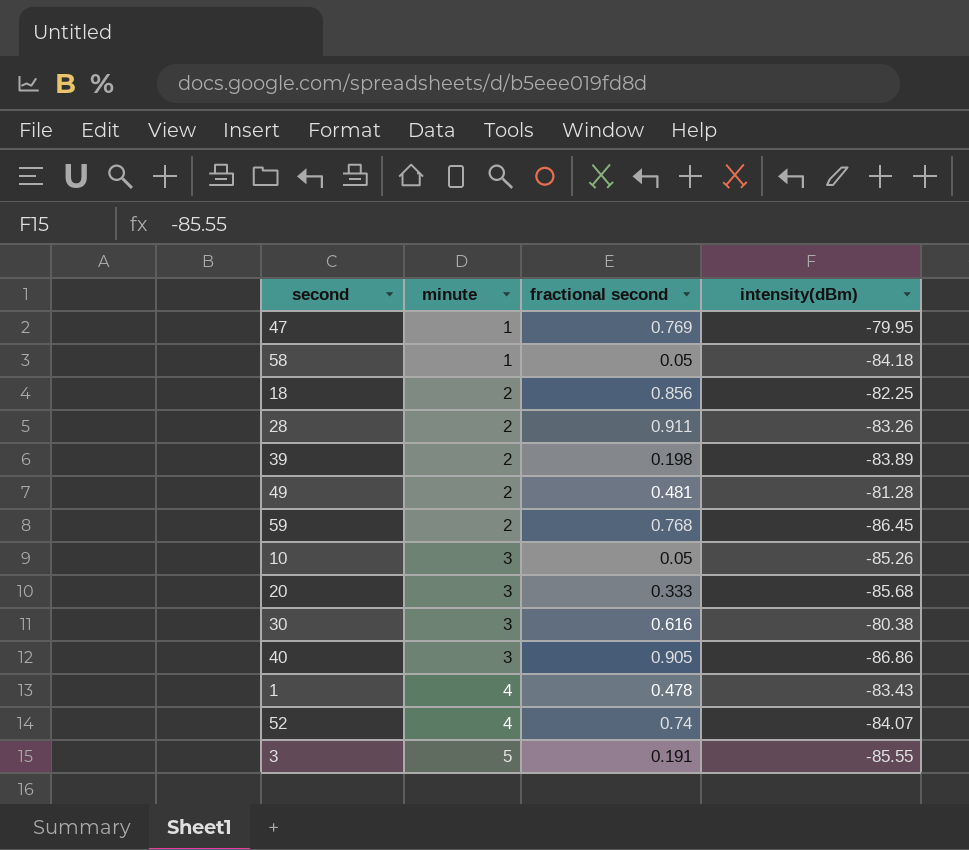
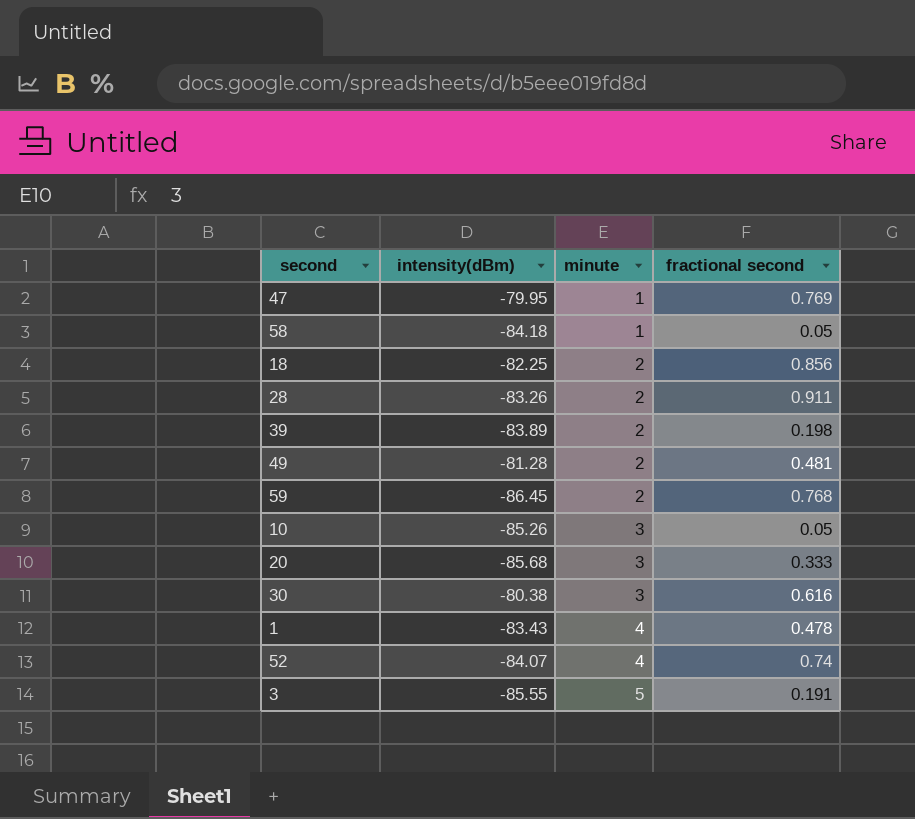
column intensity(dBm) | position: 4 -> 2
row 40: 3 | 0.905 | -86.86 -> none

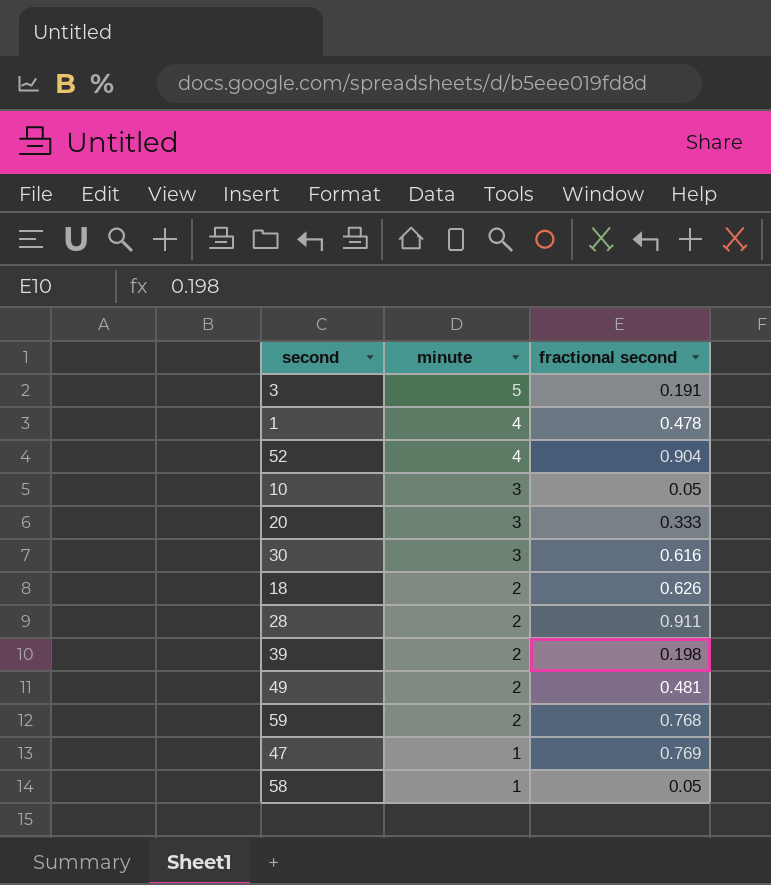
row order: minute ascending -> minute descending
column intensity(dBm) | position: 2 -> none
52 | fractional second: 0.74 -> 0.904
18 | fractional second: 0.856 -> 0.626

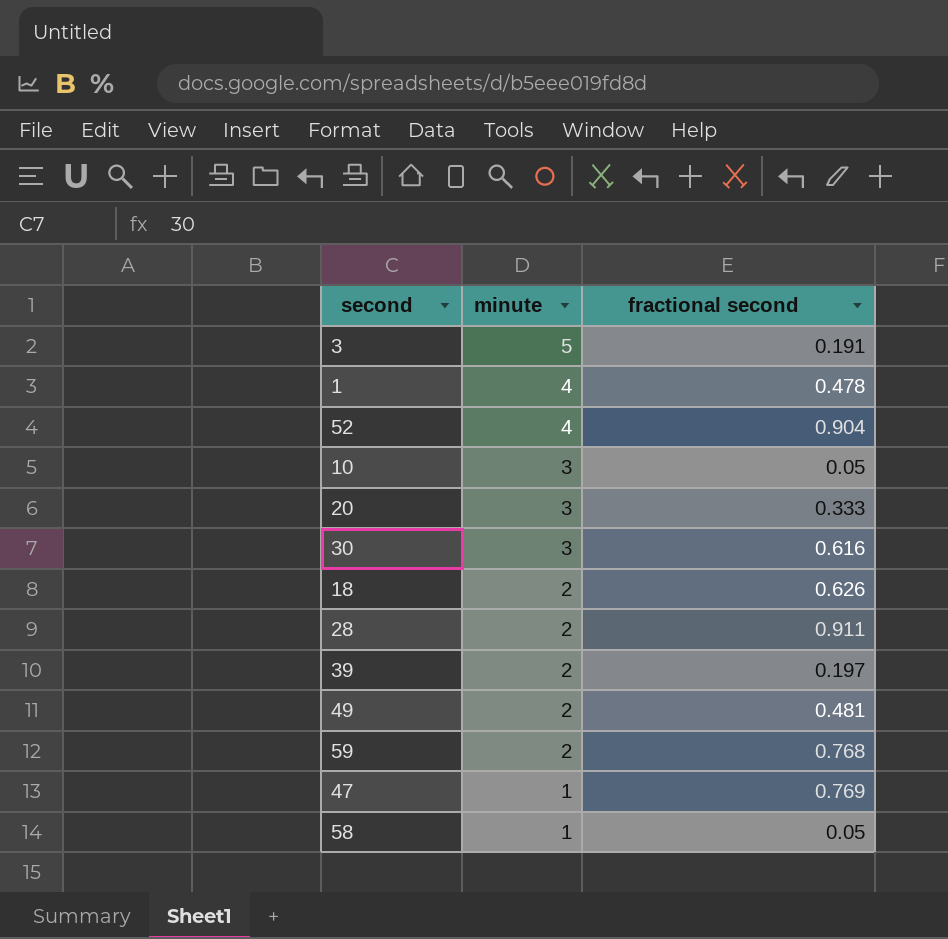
39 | fractional second: 0.198 -> 0.197

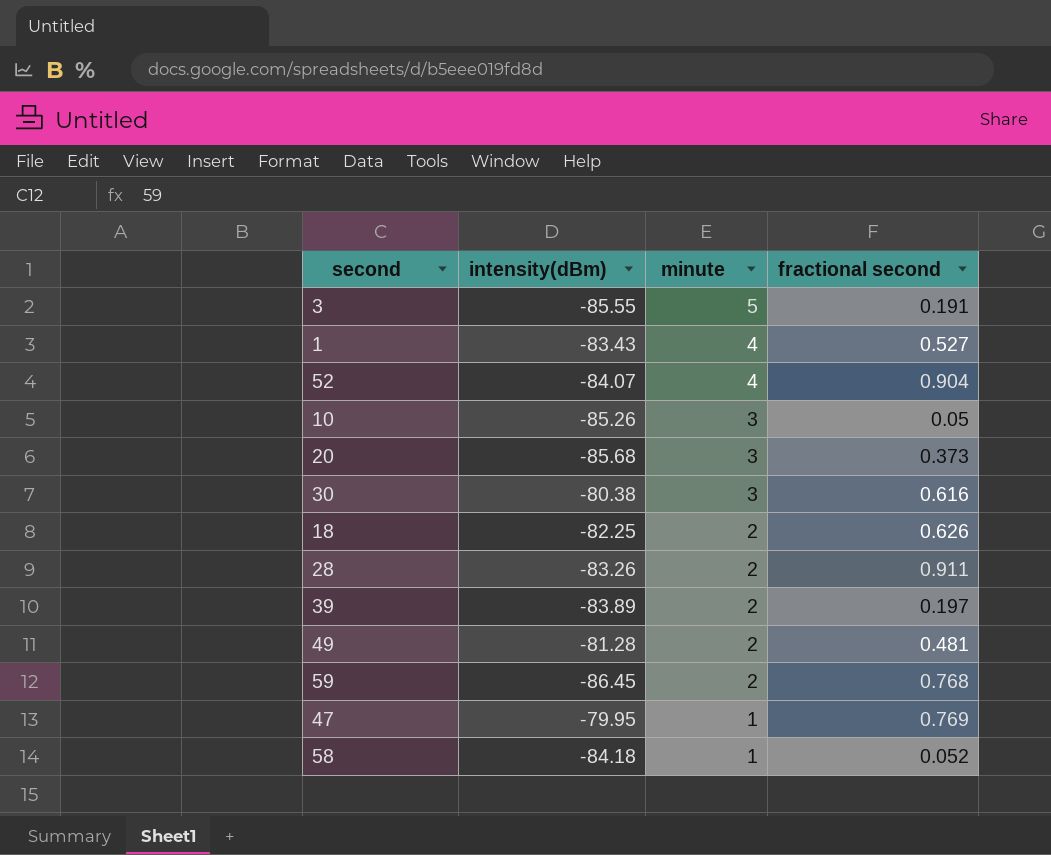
column intensity(dBm) | position: none -> 2
1 | fractional second: 0.478 -> 0.527
20 | fractional second: 0.333 -> 0.373
58 | fractional second: 0.05 -> 0.052

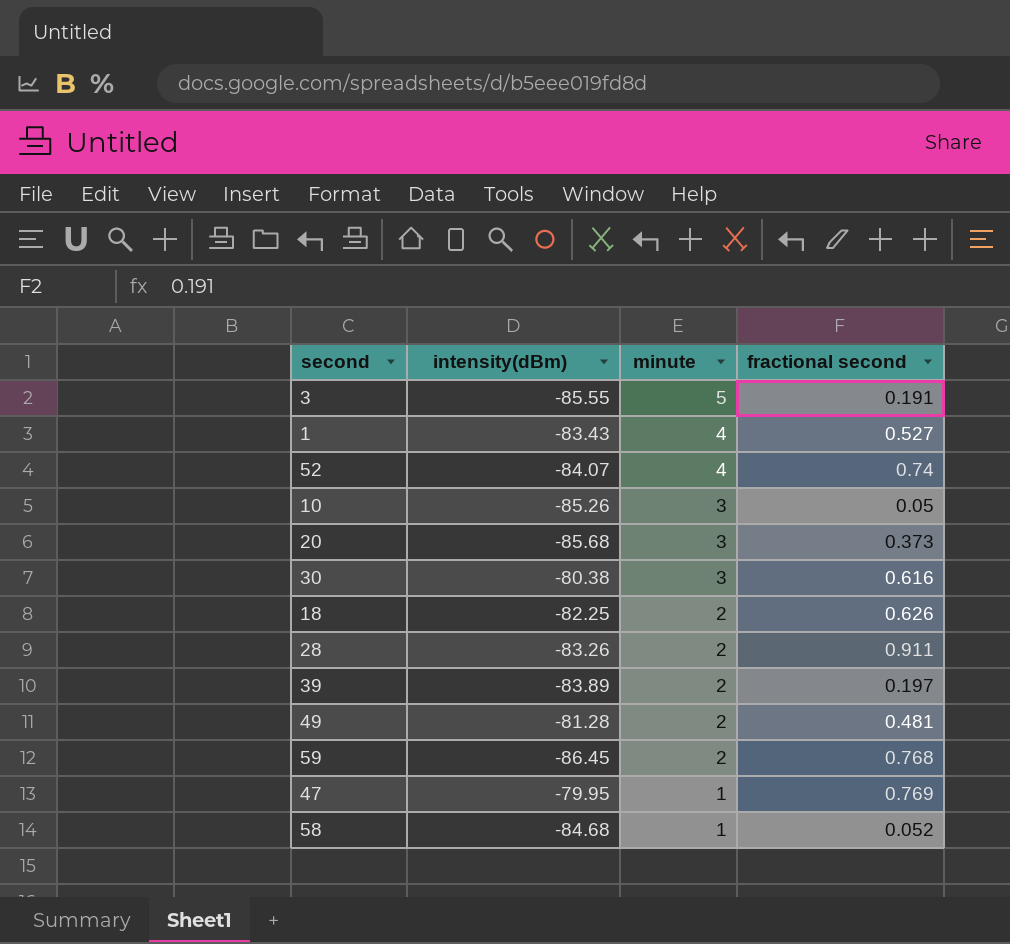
52 | fractional second: 0.904 -> 0.74
58 | intensity(dBm): -84.18 -> -84.68

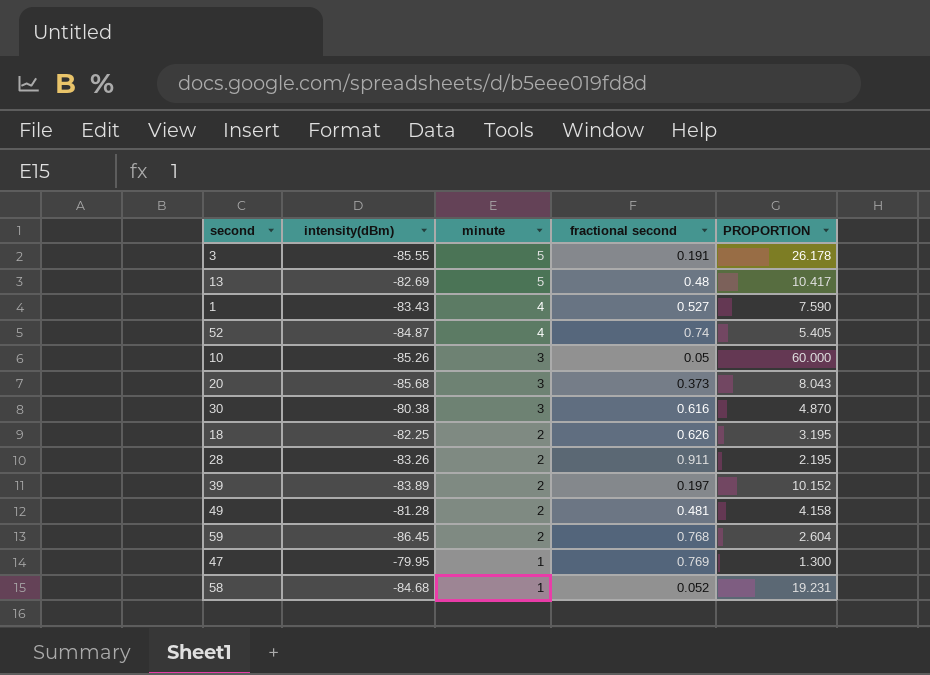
column PROPORTION | formula: none -> [minute] / [fractional second]
row 13: none -> -82.69 | 5 | 0.48 | 10.417
52 | intensity(dBm): -84.07 -> -84.87

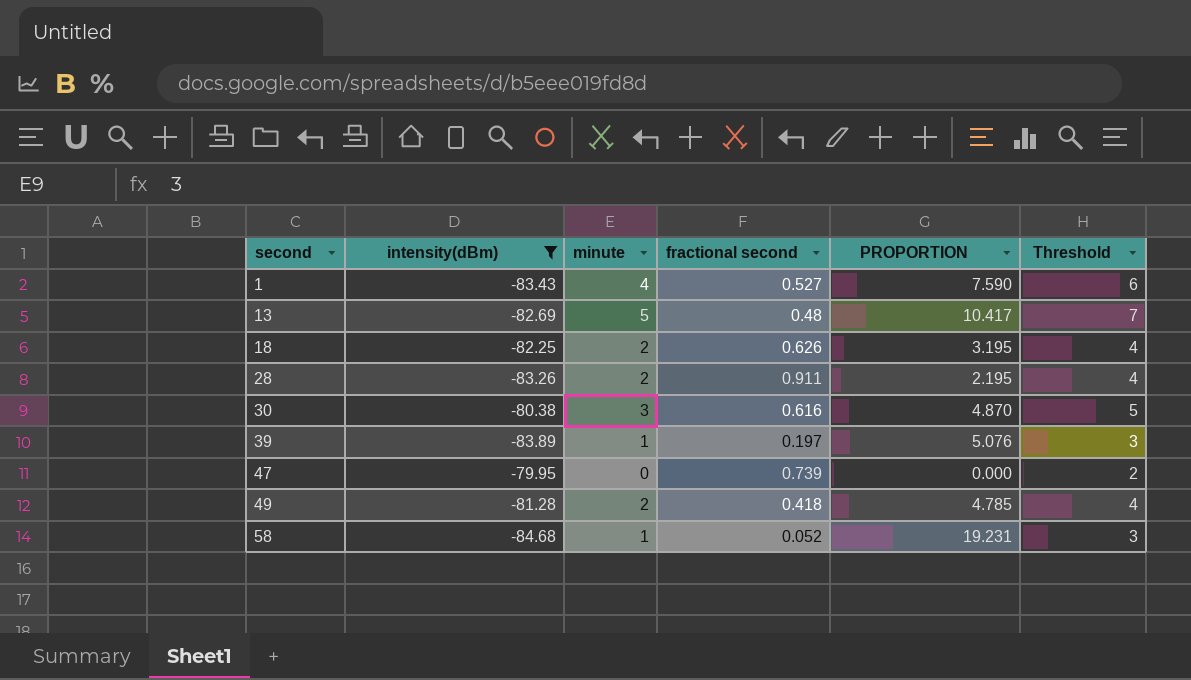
filter: none -> intensity(dBm) >= -84.68
row order: minute descending -> second ascending
column Threshold | formula: none -> [minute] + 2
39 | minute: 2 -> 1
39 | PROPORTION: 10.152 -> 5.076
47 | minute: 1 -> 0
47 | fractional second: 0.769 -> 0.739
47 | PROPORTION: 1.300 -> 0.000
49 | fractional second: 0.481 -> 0.418
49 | PROPORTION: 4.158 -> 4.785

